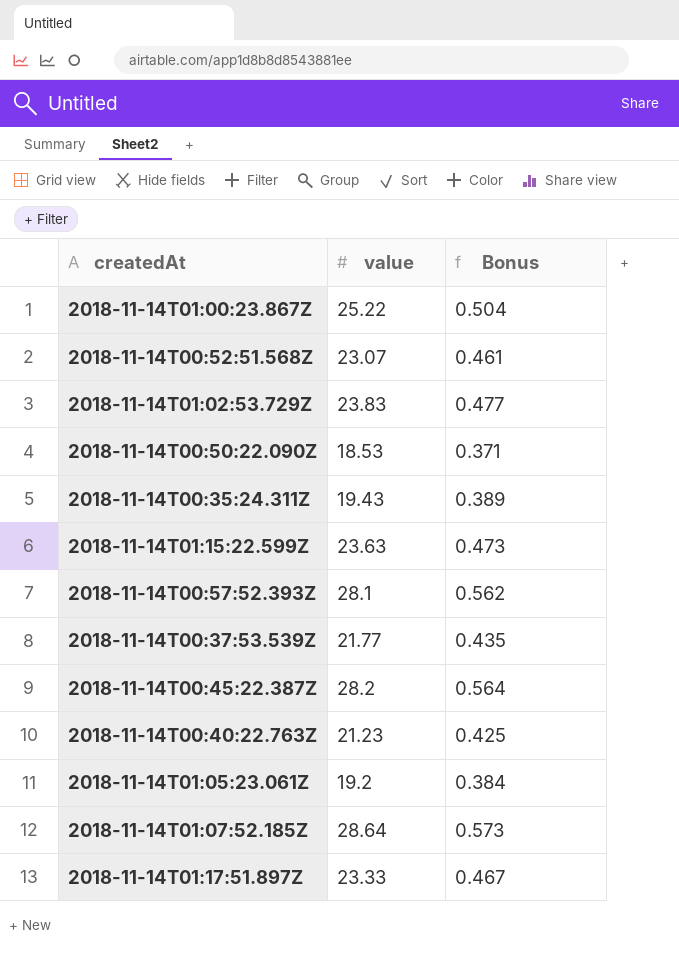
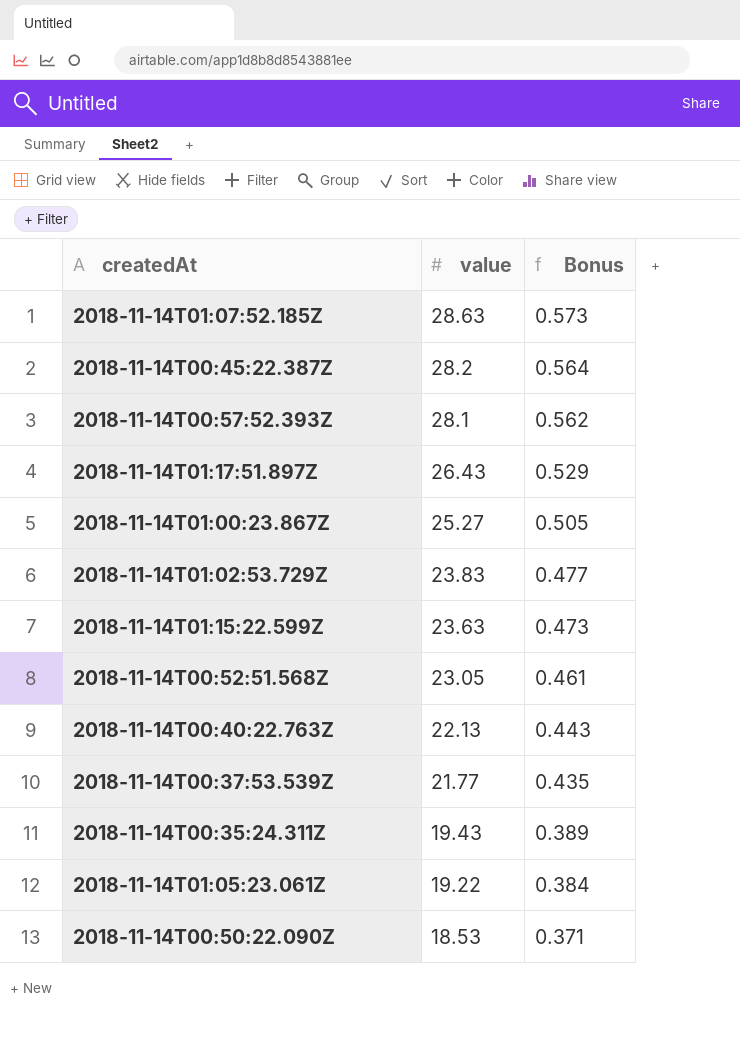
row order: none -> value descending
2018-11-14T01:07:52.185Z | value: 28.64 -> 28.63
2018-11-14T01:17:51.897Z | value: 23.33 -> 26.43
2018-11-14T01:17:51.897Z | Bonus: 0.467 -> 0.529
2018-11-14T01:00:23.867Z | value: 25.22 -> 25.27
2018-11-14T01:00:23.867Z | Bonus: 0.504 -> 0.505
2018-11-14T00:52:51.568Z | value: 23.07 -> 23.05
2018-11-14T00:40:22.763Z | value: 21.23 -> 22.13
2018-11-14T00:40:22.763Z | Bonus: 0.425 -> 0.443
2018-11-14T01:05:23.061Z | value: 19.2 -> 19.22

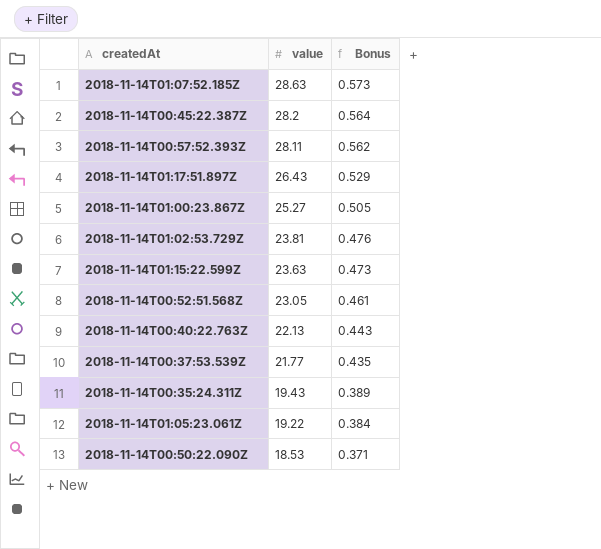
2018-11-14T00:57:52.393Z | value: 28.1 -> 28.11
2018-11-14T01:02:53.729Z | value: 23.83 -> 23.81
2018-11-14T01:02:53.729Z | Bonus: 0.477 -> 0.476

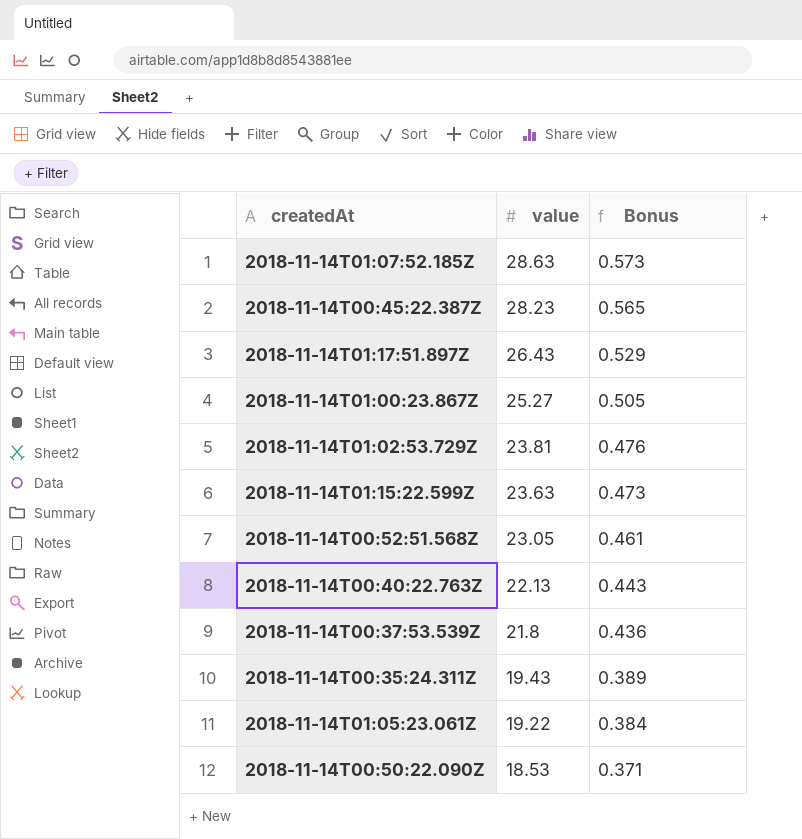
row 2018-11-14T00:57:52.393Z: 28.11 | 0.562 -> none
2018-11-14T00:45:22.387Z | value: 28.2 -> 28.23
2018-11-14T00:45:22.387Z | Bonus: 0.564 -> 0.565
2018-11-14T00:37:53.539Z | value: 21.77 -> 21.8
2018-11-14T00:37:53.539Z | Bonus: 0.435 -> 0.436

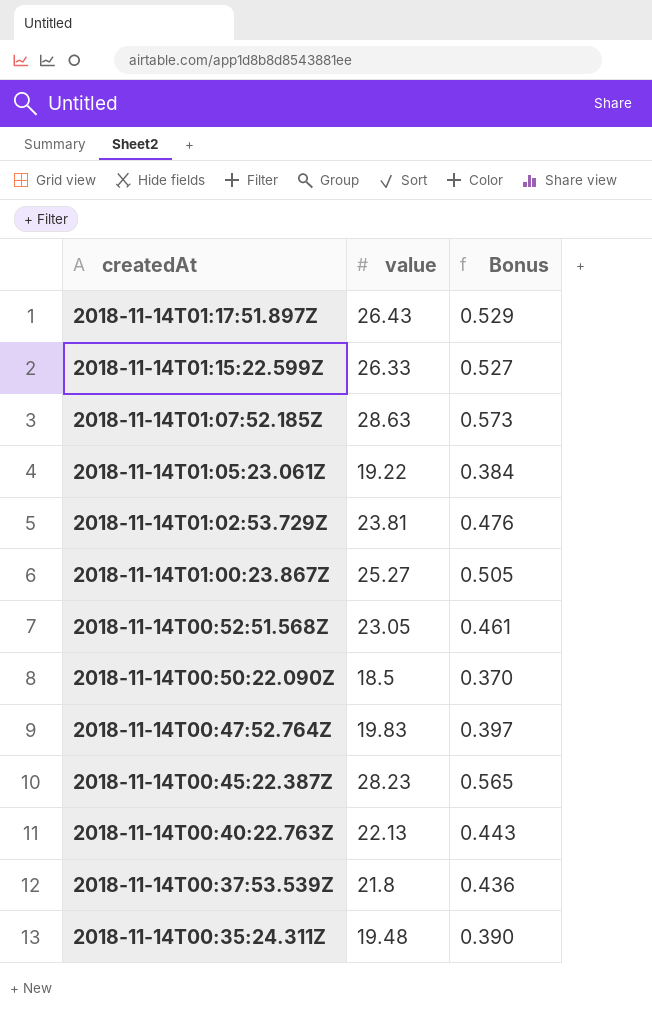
row order: value descending -> createdAt descending
2018-11-14T01:15:22.599Z | value: 23.63 -> 26.33
2018-11-14T01:15:22.599Z | Bonus: 0.473 -> 0.527
2018-11-14T00:50:22.090Z | value: 18.53 -> 18.5
2018-11-14T00:50:22.090Z | Bonus: 0.371 -> 0.370
row 2018-11-14T00:47:52.764Z: none -> 19.83 | 0.397
2018-11-14T00:35:24.311Z | value: 19.43 -> 19.48
2018-11-14T00:35:24.311Z | Bonus: 0.389 -> 0.390

